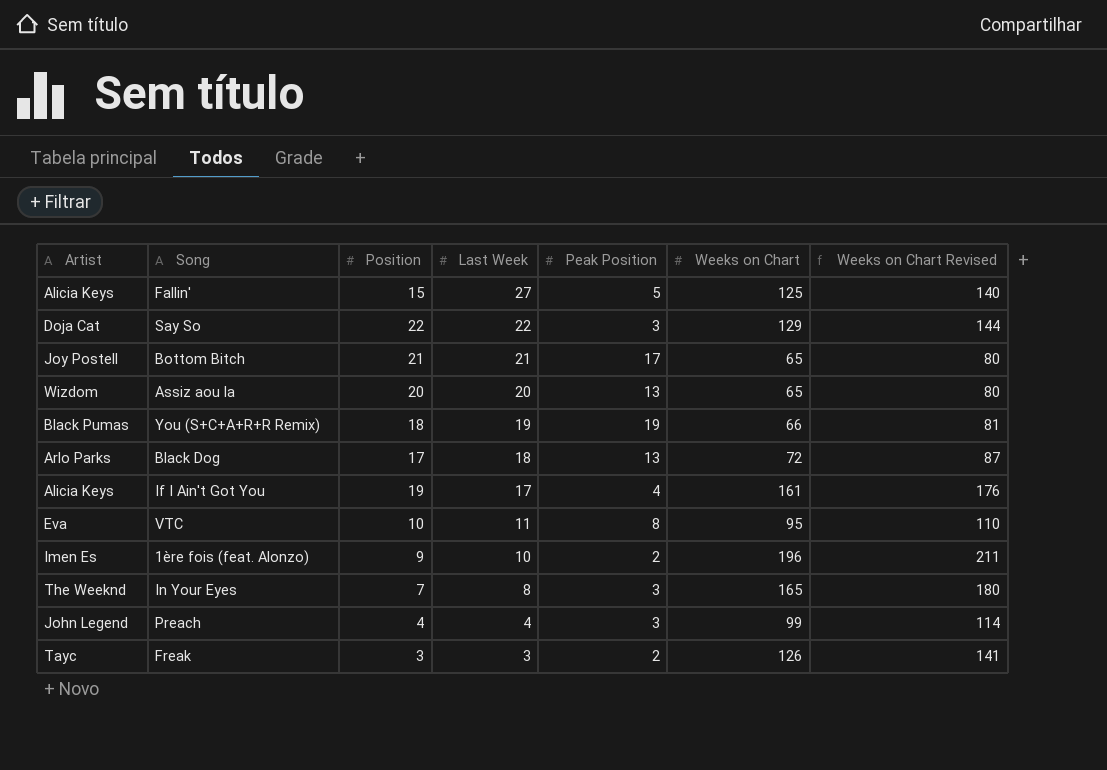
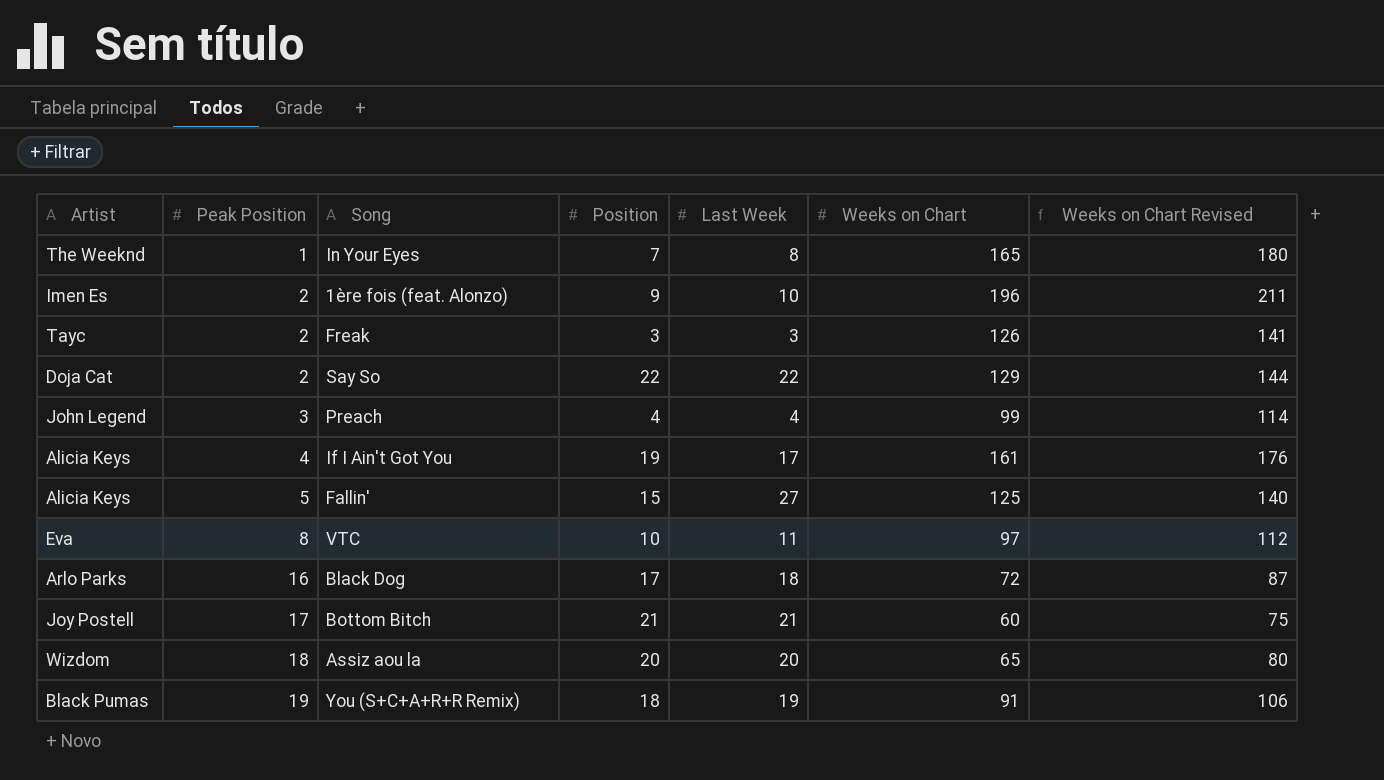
row order: Last Week descending -> Peak Position ascending
column Peak Position | position: 5 -> 2
In Your Eyes | Peak Position: 3 -> 1
Say So | Peak Position: 3 -> 2
VTC | Weeks on Chart: 95 -> 97
VTC | Weeks on Chart Revised: 110 -> 112
Black Dog | Peak Position: 13 -> 16
Bottom Bitch | Weeks on Chart: 65 -> 60
Bottom Bitch | Weeks on Chart Revised: 80 -> 75
Assiz aou la | Peak Position: 13 -> 18
You (S+C+A+R+R Remix) | Weeks on Chart: 66 -> 91
You (S+C+A+R+R Remix) | Weeks on Chart Revised: 81 -> 106

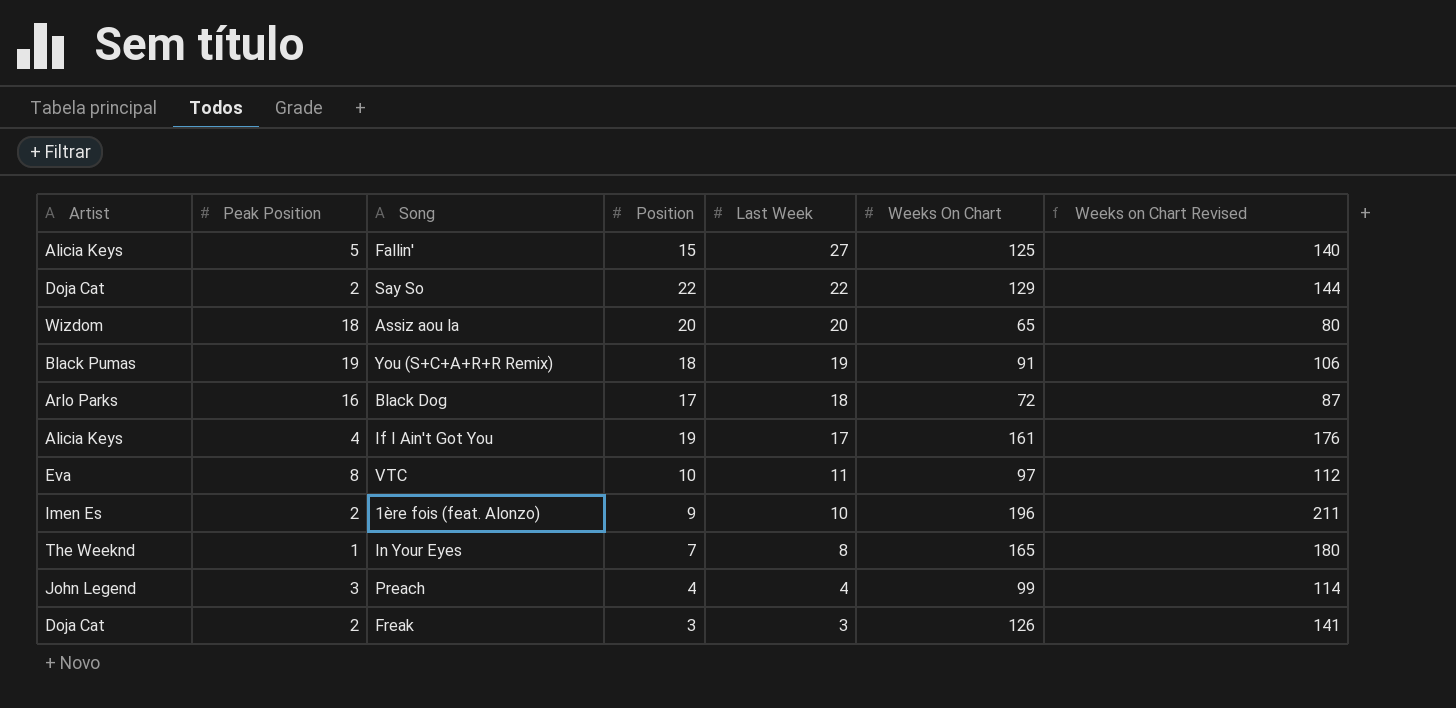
row order: Peak Position ascending -> Last Week descending
column name: Weeks on Chart -> Weeks On Chart
row Bottom Bitch: Joy Postell | 17 | 21 | 21 | 60 | 75 -> none
Freak | Artist: Tayc -> Doja Cat

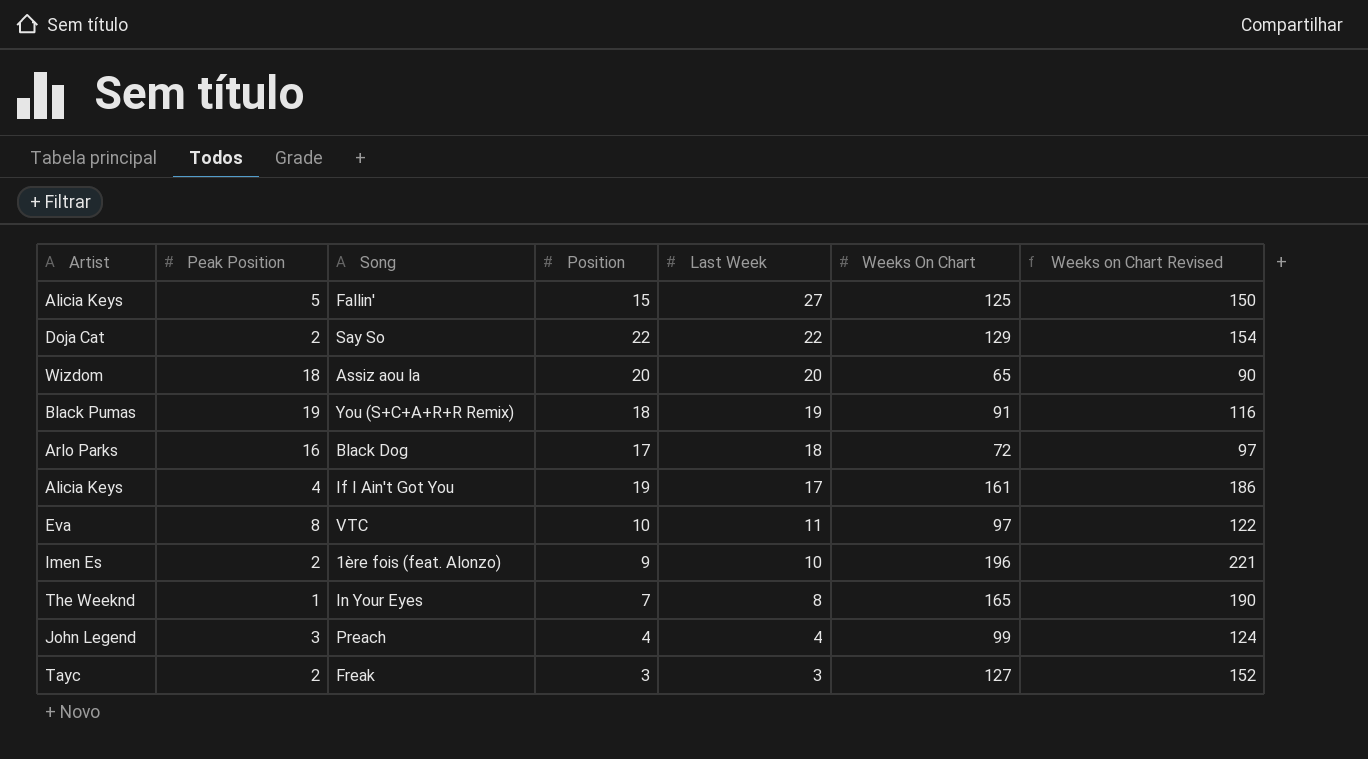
column Weeks on Chart Revised | formula: [Weeks On Chart] + 15 -> [Weeks On Chart] + 25
Freak | Artist: Doja Cat -> Tayc
Freak | Weeks On Chart: 126 -> 127

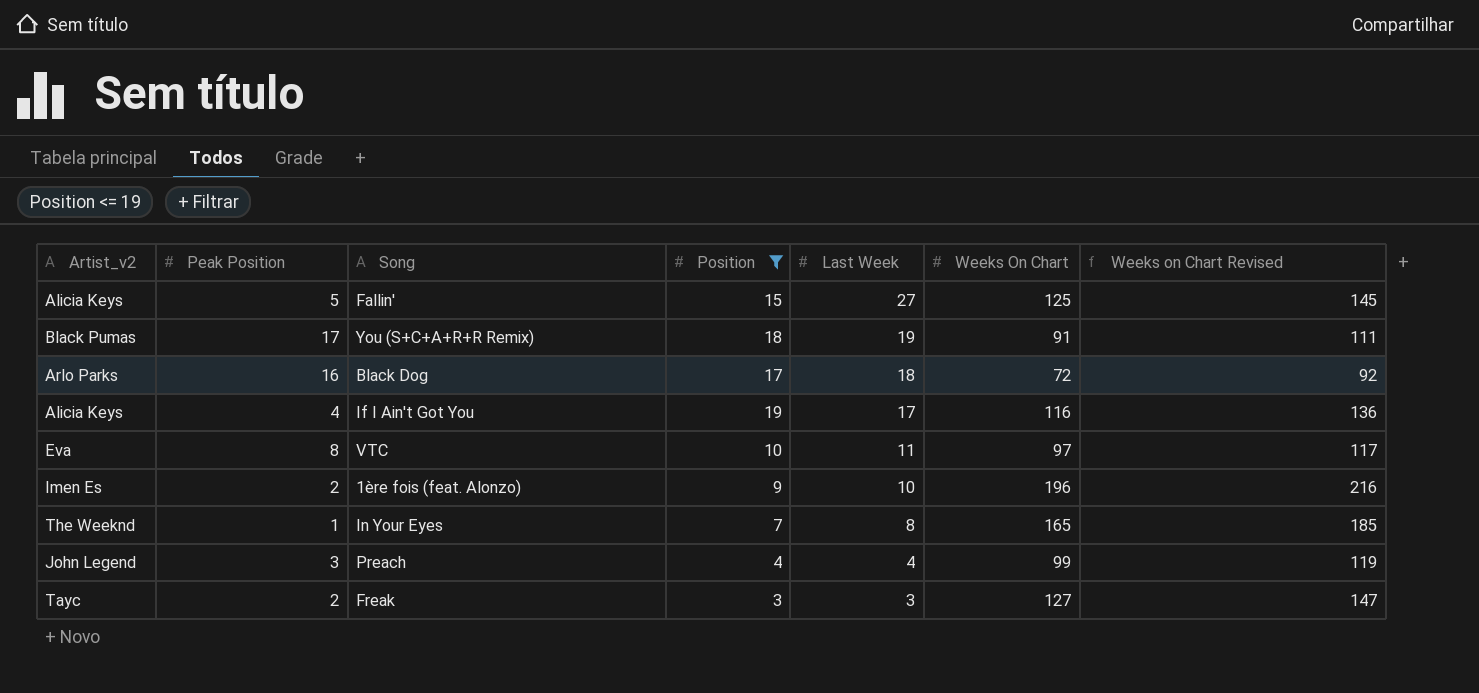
filter: none -> Position <= 19
column name: Artist -> Artist_v2
column Weeks on Chart Revised | formula: [Weeks On Chart] + 25 -> [Weeks On Chart] + 20
You (S+C+A+R+R Remix) | Peak Position: 19 -> 17
If I Ain't Got You | Weeks On Chart: 161 -> 116

